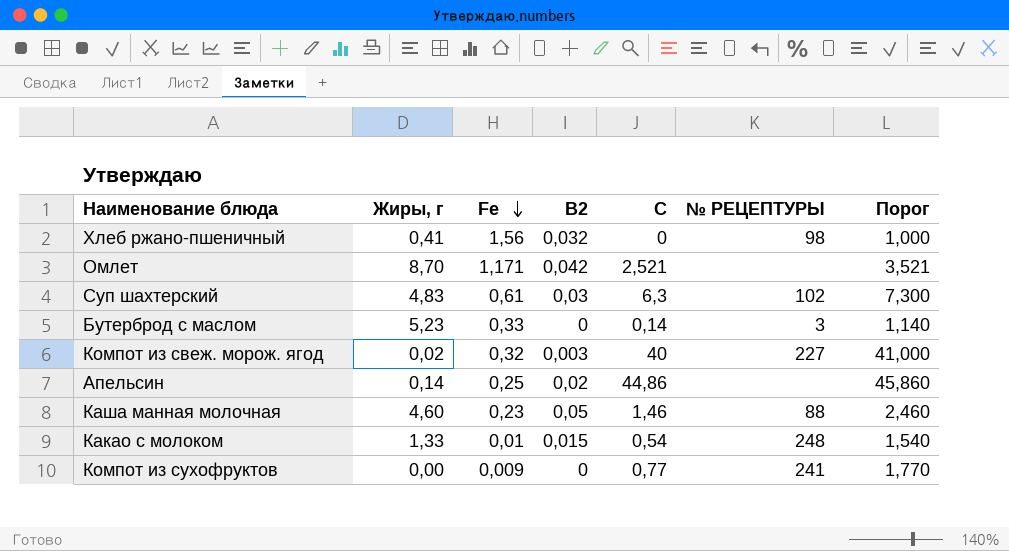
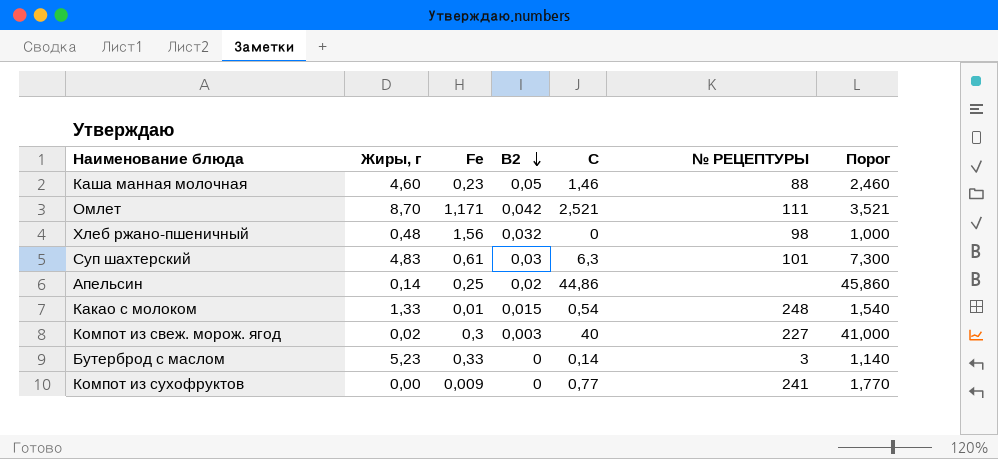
row order: Fe descending -> B2 descending
Омлет | № РЕЦЕПТУРЫ: none -> 111
Хлеб ржано-пшеничный | Жиры, г: 0,41 -> 0,48
Суп шахтерский | № РЕЦЕПТУРЫ: 102 -> 101
Компот из свеж. морож. ягод | Fe: 0,32 -> 0,3

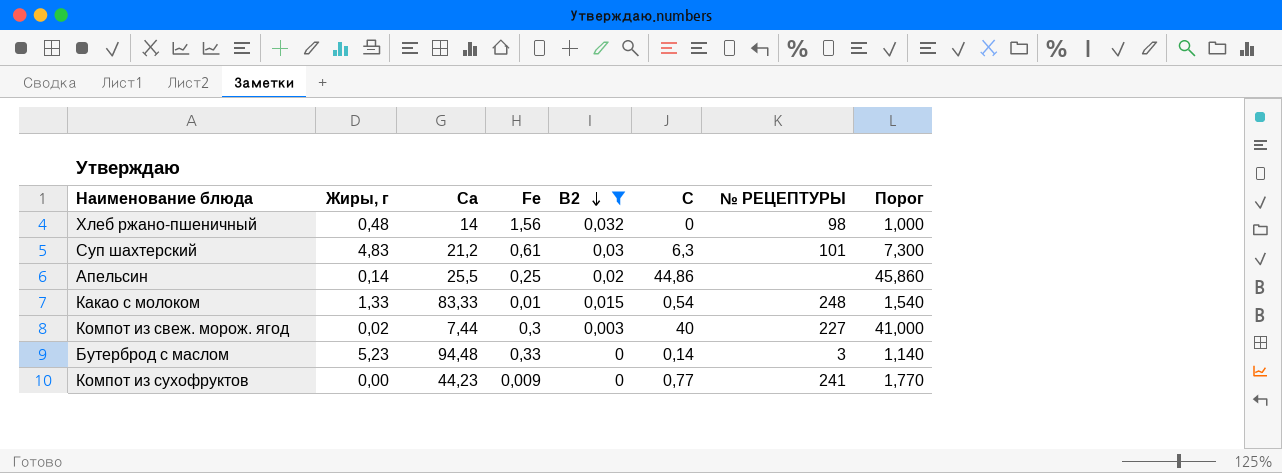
filter: none -> B2 <= 0,032
column Ca | position: none -> 3

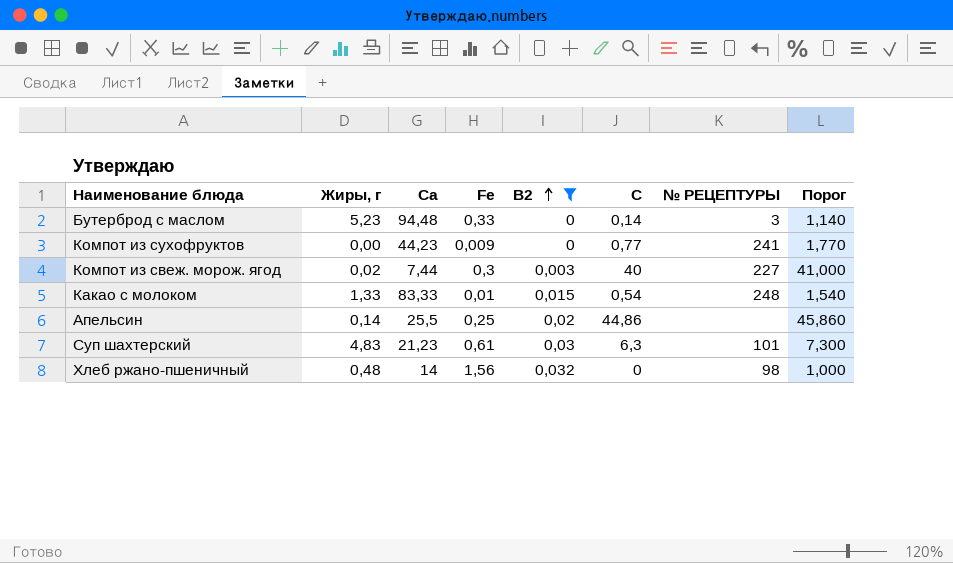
row order: B2 descending -> B2 ascending
Суп шахтерский | Ca: 21,2 -> 21,23

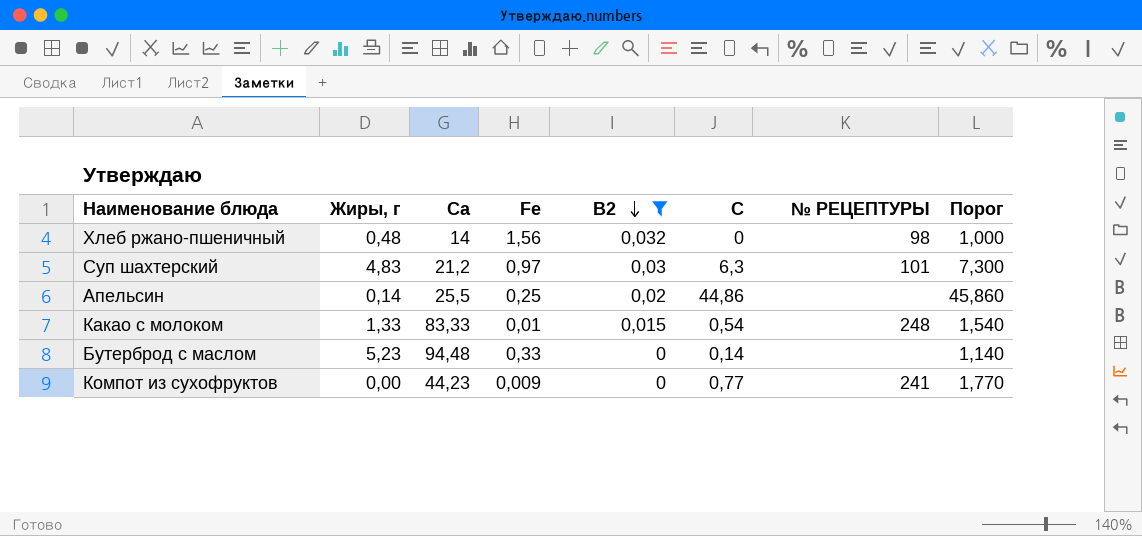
row order: B2 ascending -> B2 descending
row Компот из свеж. морож. ягод: 0,02 | 7,44 | 0,3 | 0,003 | 40 | 227 | 41,000 -> none
Суп шахтерский | Ca: 21,23 -> 21,2
Суп шахтерский | Fe: 0,61 -> 0,97
Бутерброд с маслом | № РЕЦЕПТУРЫ: 3 -> none

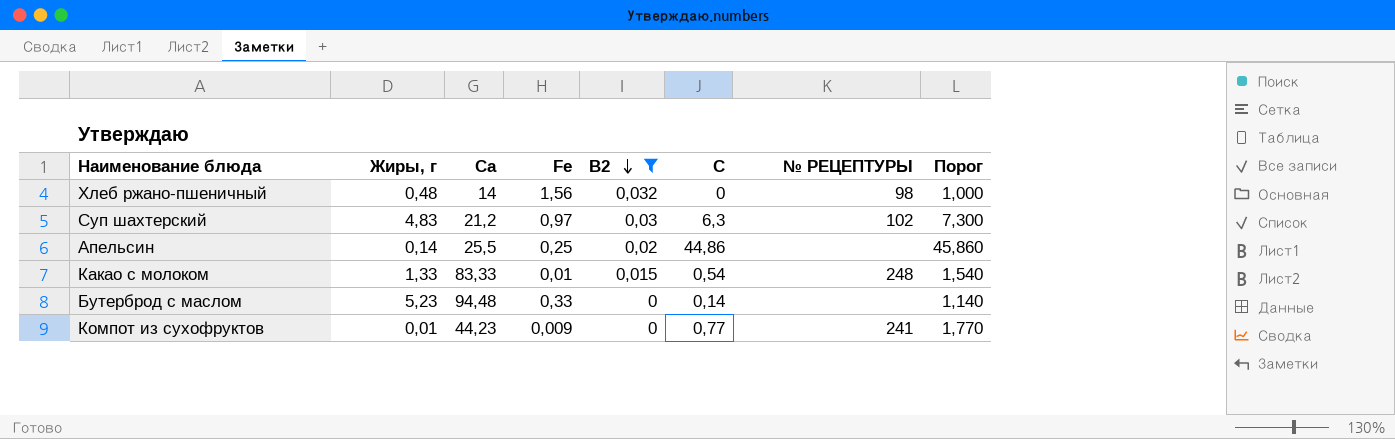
Суп шахтерский | № РЕЦЕПТУРЫ: 101 -> 102
Компот из сухофруктов | Жиры, г: 0,00 -> 0,01

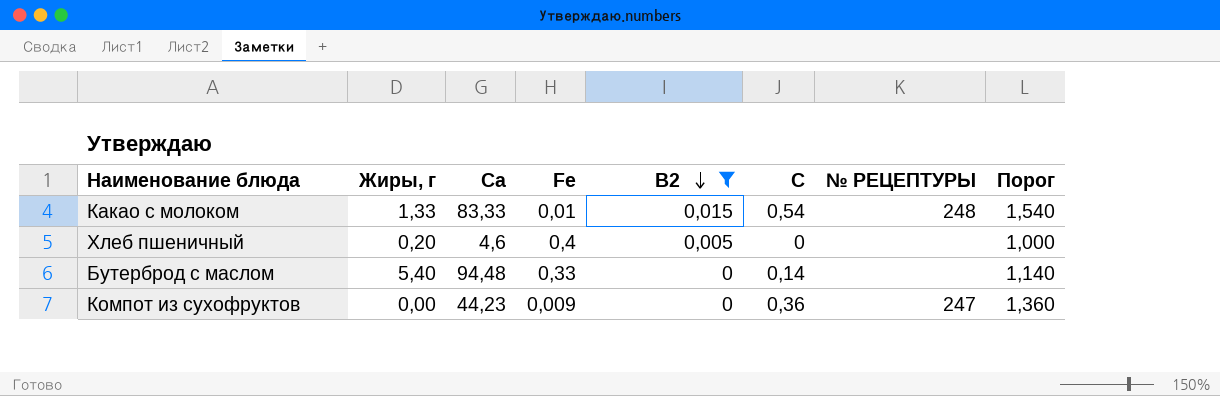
row Хлеб ржано-пшеничный: 0,48 | 14 | 1,56 | 0,032 | 0 | 98 | 1,000 -> none
row Суп шахтерский: 4,83 | 21,2 | 0,97 | 0,03 | 6,3 | 102 | 7,300 -> none
row Апельсин: 0,14 | 25,5 | 0,25 | 0,02 | 44,86 | none | 45,860 -> none
row Хлеб пшеничный: none -> 0,20 | 4,6 | 0,4 | 0,005 | 0 | none | 1,000
Бутерброд с маслом | Жиры, г: 5,23 -> 5,40
Компот из сухофруктов | Жиры, г: 0,01 -> 0,00
Компот из сухофруктов | C: 0,77 -> 0,36
Компот из сухофруктов | № РЕЦЕПТУРЫ: 241 -> 247
Компот из сухофруктов | Порог: 1,770 -> 1,360

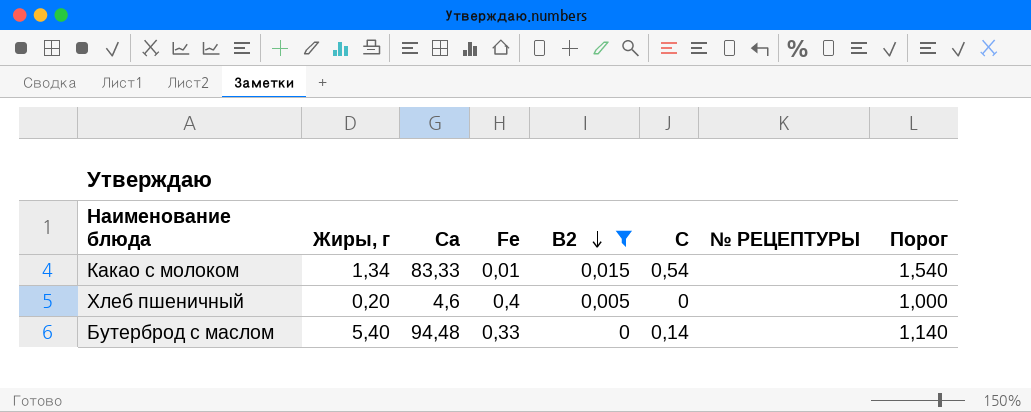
row Компот из сухофруктов: 0,00 | 44,23 | 0,009 | 0 | 0,36 | 247 | 1,360 -> none
Какао с молоком | Жиры, г: 1,33 -> 1,34
Какао с молоком | № РЕЦЕПТУРЫ: 248 -> none

